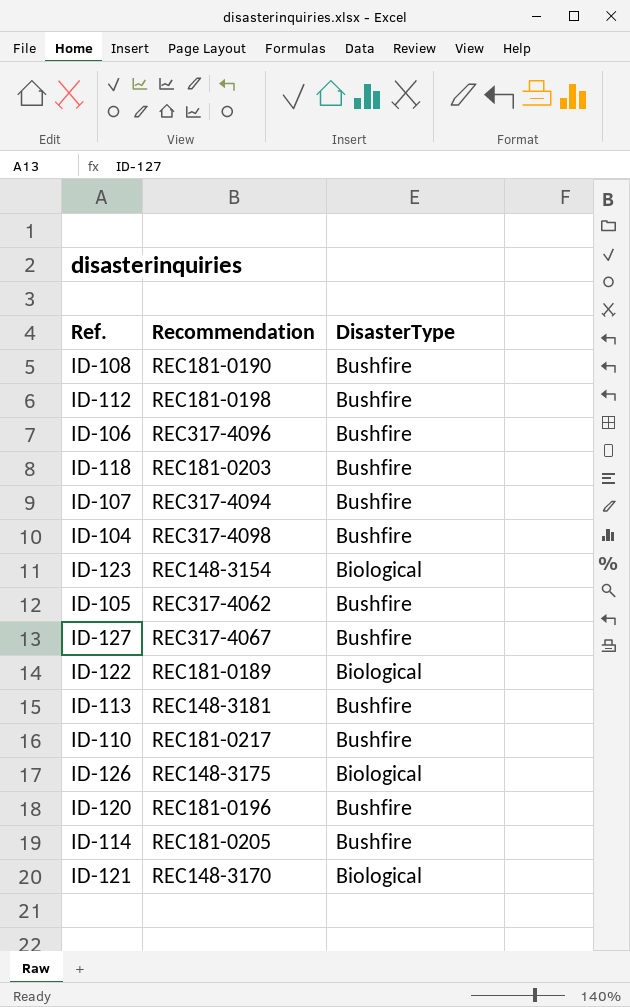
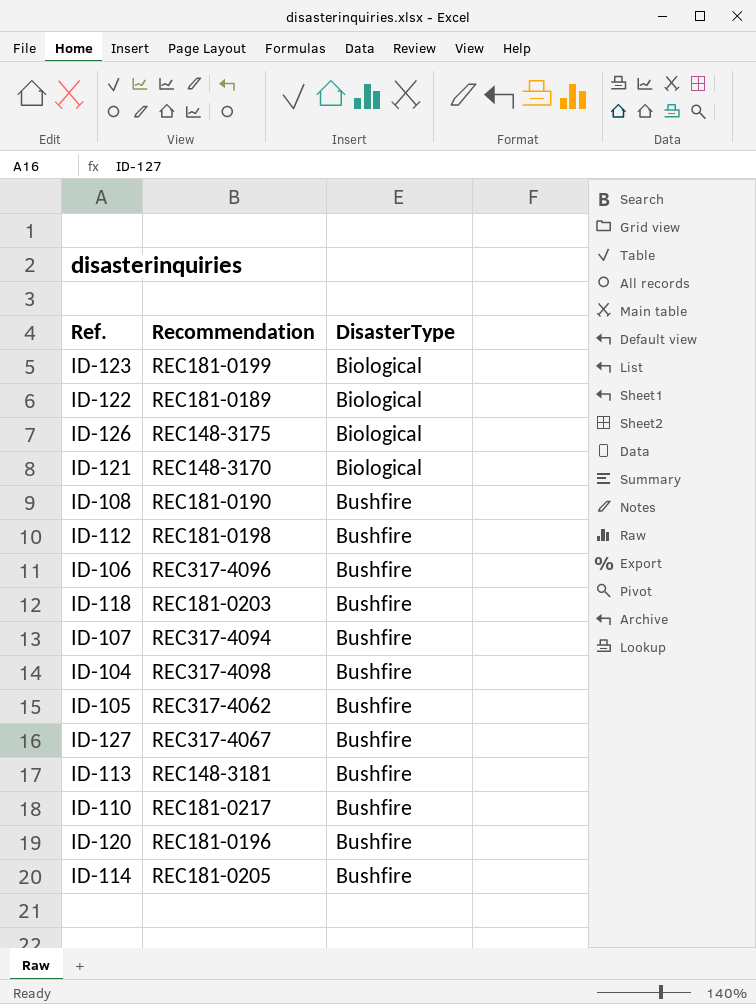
row order: none -> DisasterType ascending
ID-123 | Recommendation: REC148-3154 -> REC181-0199

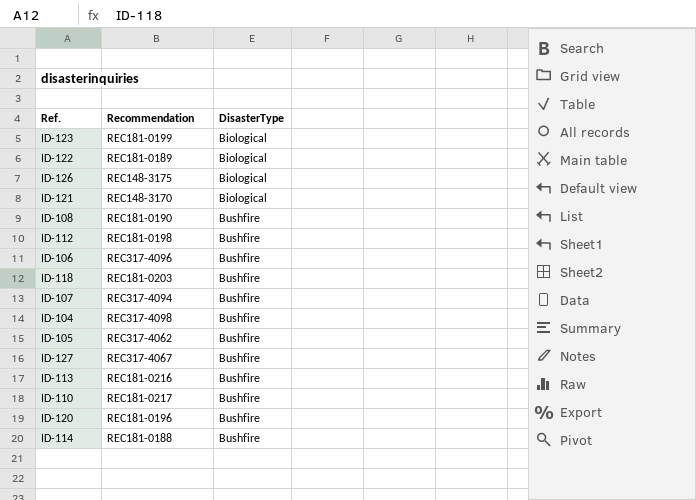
ID-113 | Recommendation: REC148-3181 -> REC181-0216
ID-114 | Recommendation: REC181-0205 -> REC181-0188

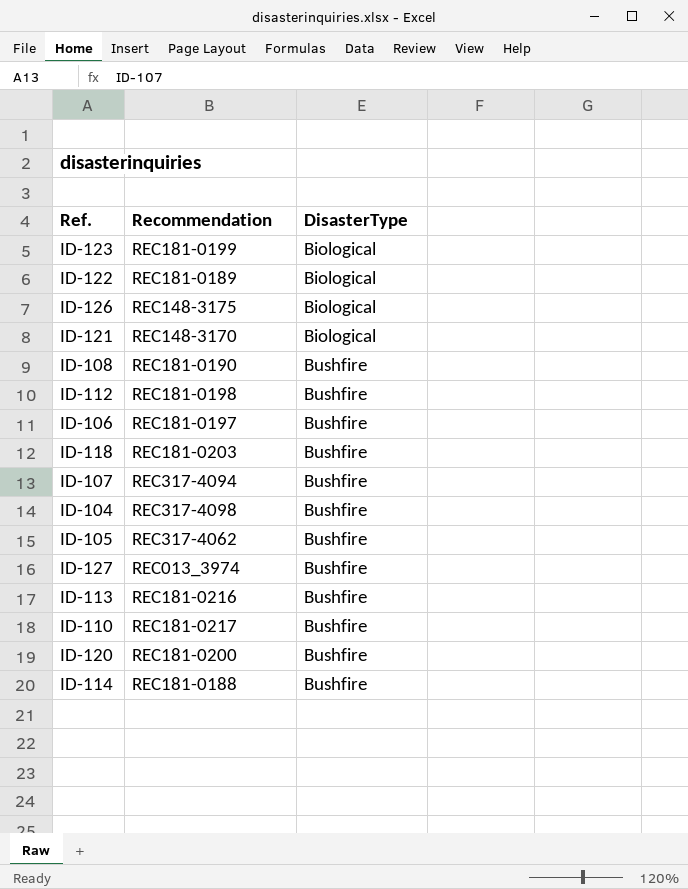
ID-106 | Recommendation: REC317-4096 -> REC181-0197
ID-127 | Recommendation: REC317-4067 -> REC013_3974
ID-120 | Recommendation: REC181-0196 -> REC181-0200

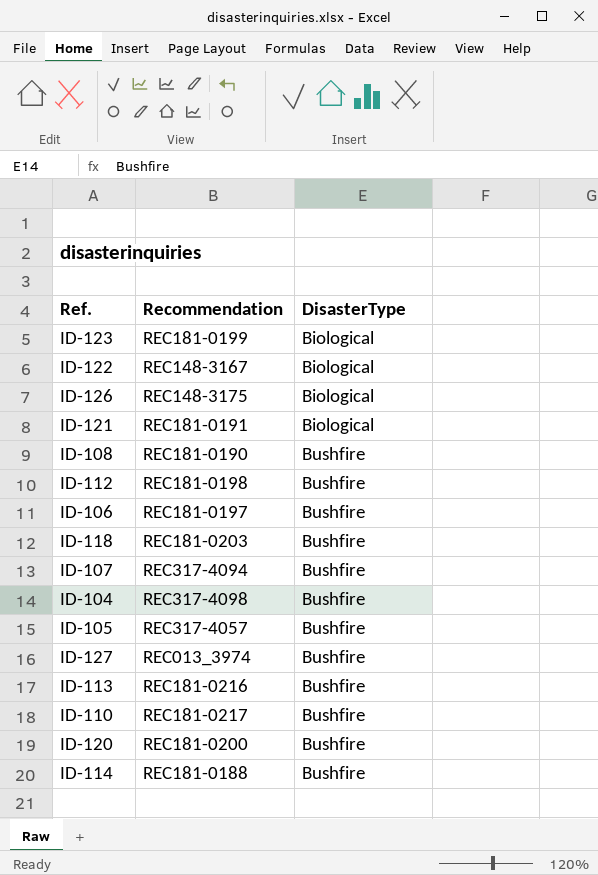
ID-122 | Recommendation: REC181-0189 -> REC148-3167
ID-121 | Recommendation: REC148-3170 -> REC181-0191
ID-105 | Recommendation: REC317-4062 -> REC317-4057

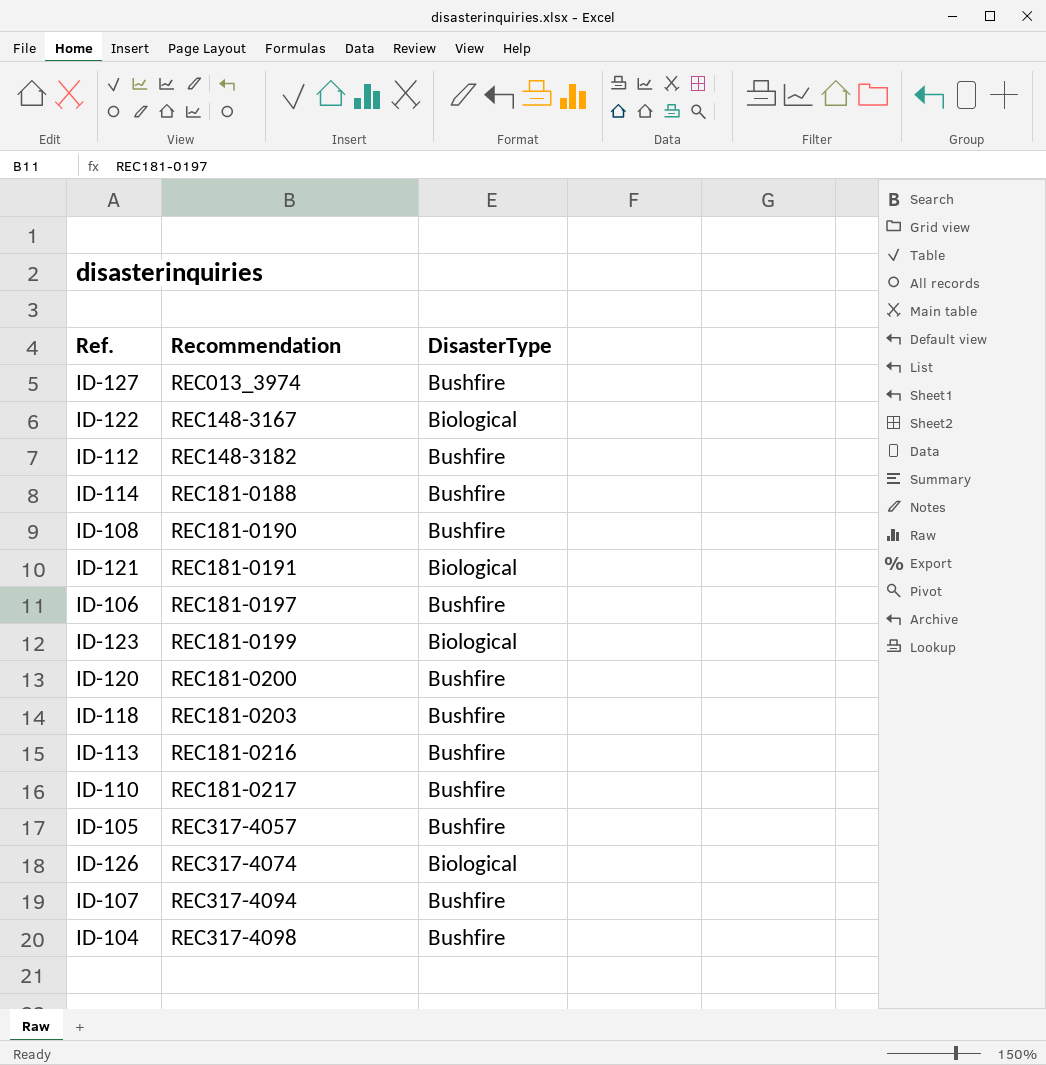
row order: DisasterType ascending -> Recommendation ascending
ID-112 | Recommendation: REC181-0198 -> REC148-3182
ID-126 | Recommendation: REC148-3175 -> REC317-4074

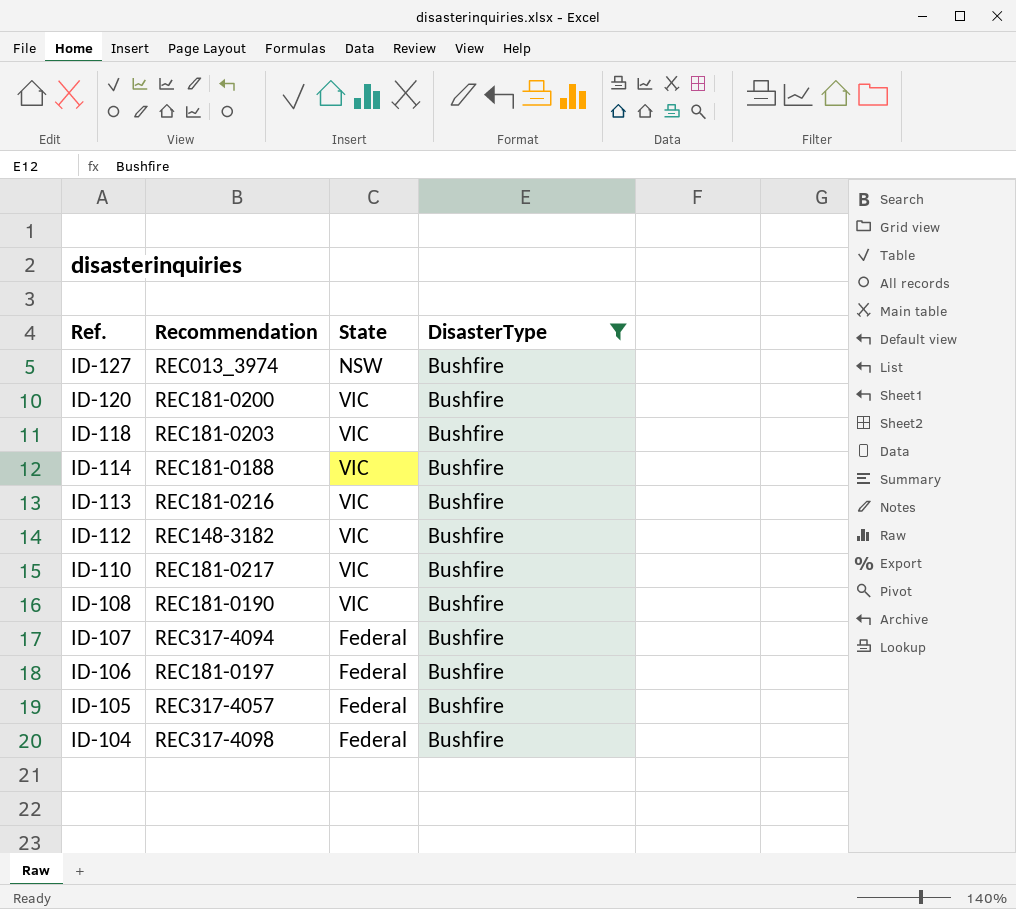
filter: none -> DisasterType = Bushfire
row order: Recommendation ascending -> Ref. descending
column State | position: none -> 3

